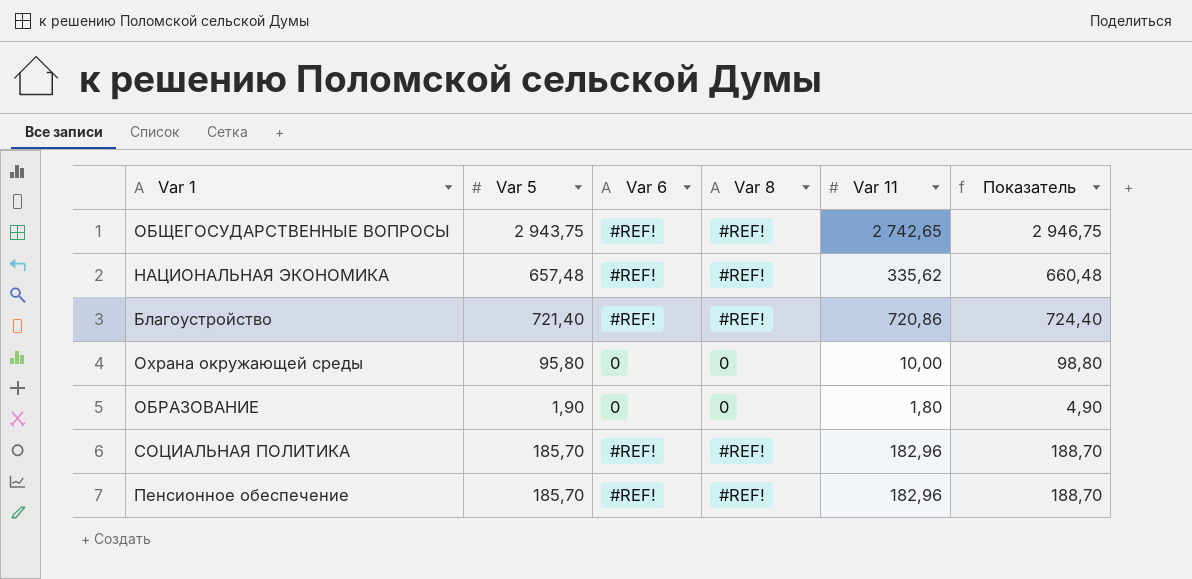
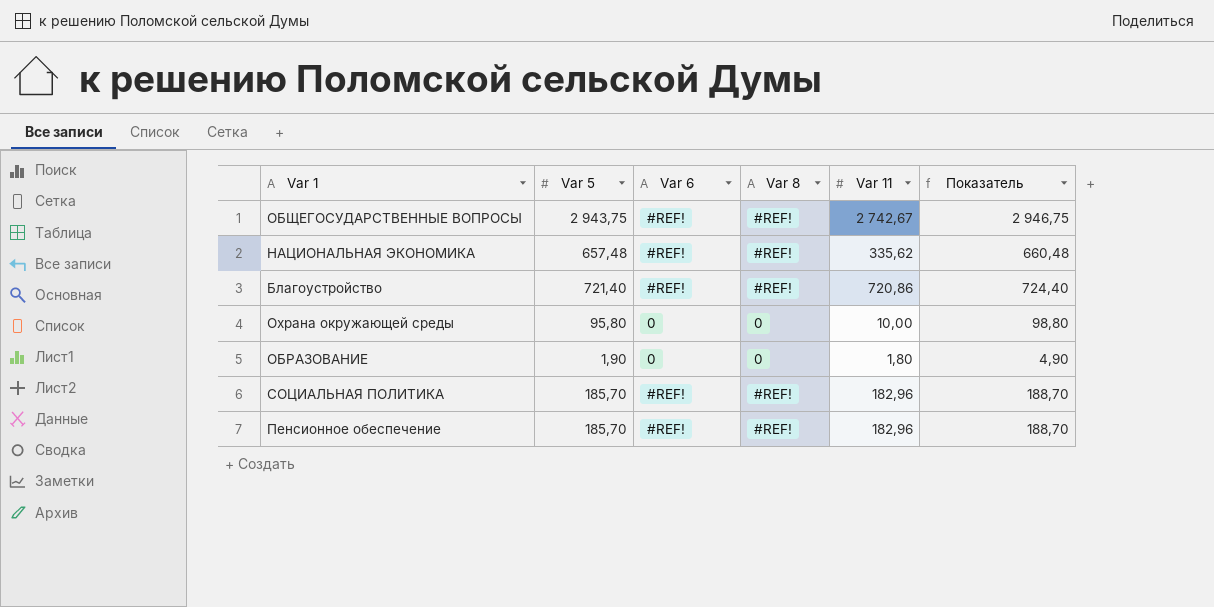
ОБЩЕГОСУДАРСТВЕННЫЕ ВОПРОСЫ | Var 11: 2 742,65 -> 2 742,67

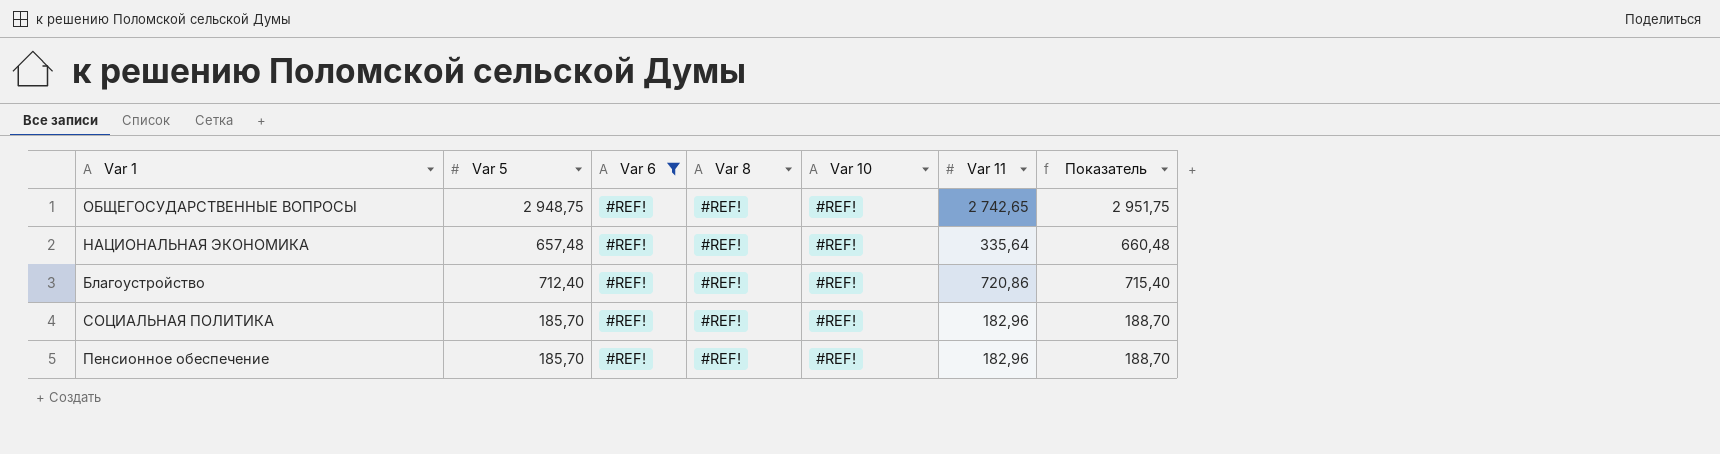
filter: none -> Var 6 = #REF!
column Var 10 | position: none -> 5
ОБЩЕГОСУДАРСТВЕННЫЕ ВОПРОСЫ | Var 5: 2 943,75 -> 2 948,75
ОБЩЕГОСУДАРСТВЕННЫЕ ВОПРОСЫ | Var 11: 2 742,67 -> 2 742,65
ОБЩЕГОСУДАРСТВЕННЫЕ ВОПРОСЫ | Показатель: 2 946,75 -> 2 951,75
НАЦИОНАЛЬНАЯ ЭКОНОМИКА | Var 11: 335,62 -> 335,64
Благоустройство | Var 5: 721,40 -> 712,40
Благоустройство | Показатель: 724,40 -> 715,40

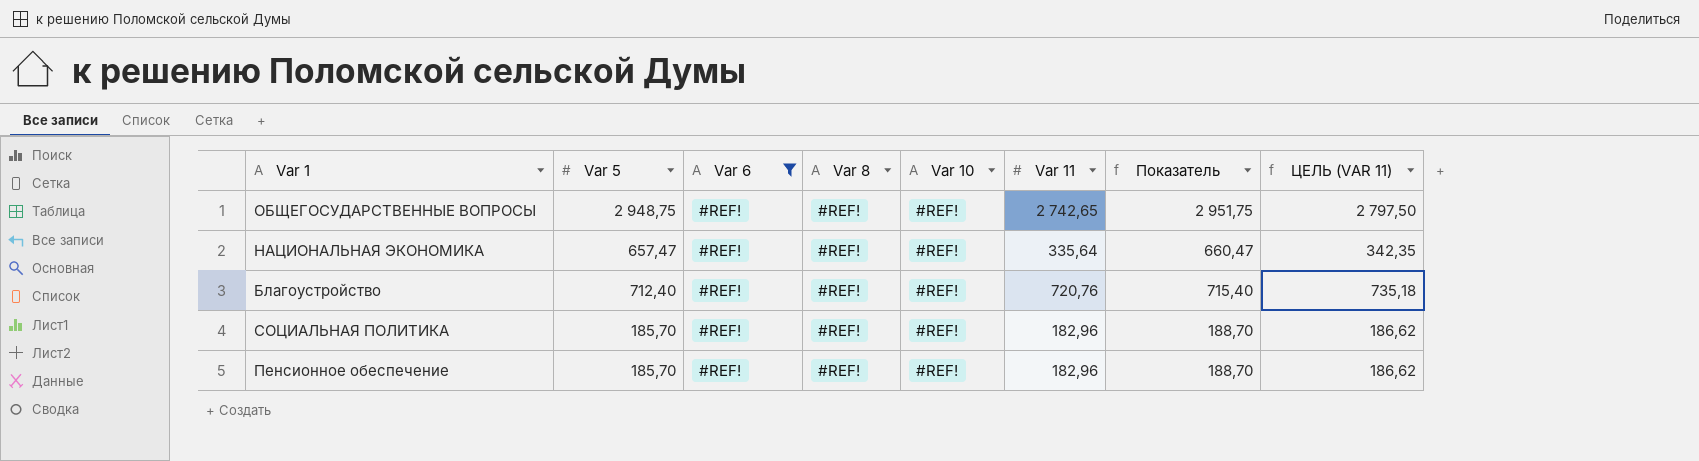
column ЦЕЛЬ (VAR 11) | formula: none -> [Var 11] * 1,02
НАЦИОНАЛЬНАЯ ЭКОНОМИКА | Var 5: 657,48 -> 657,47
НАЦИОНАЛЬНАЯ ЭКОНОМИКА | Показатель: 660,48 -> 660,47
Благоустройство | Var 11: 720,86 -> 720,76

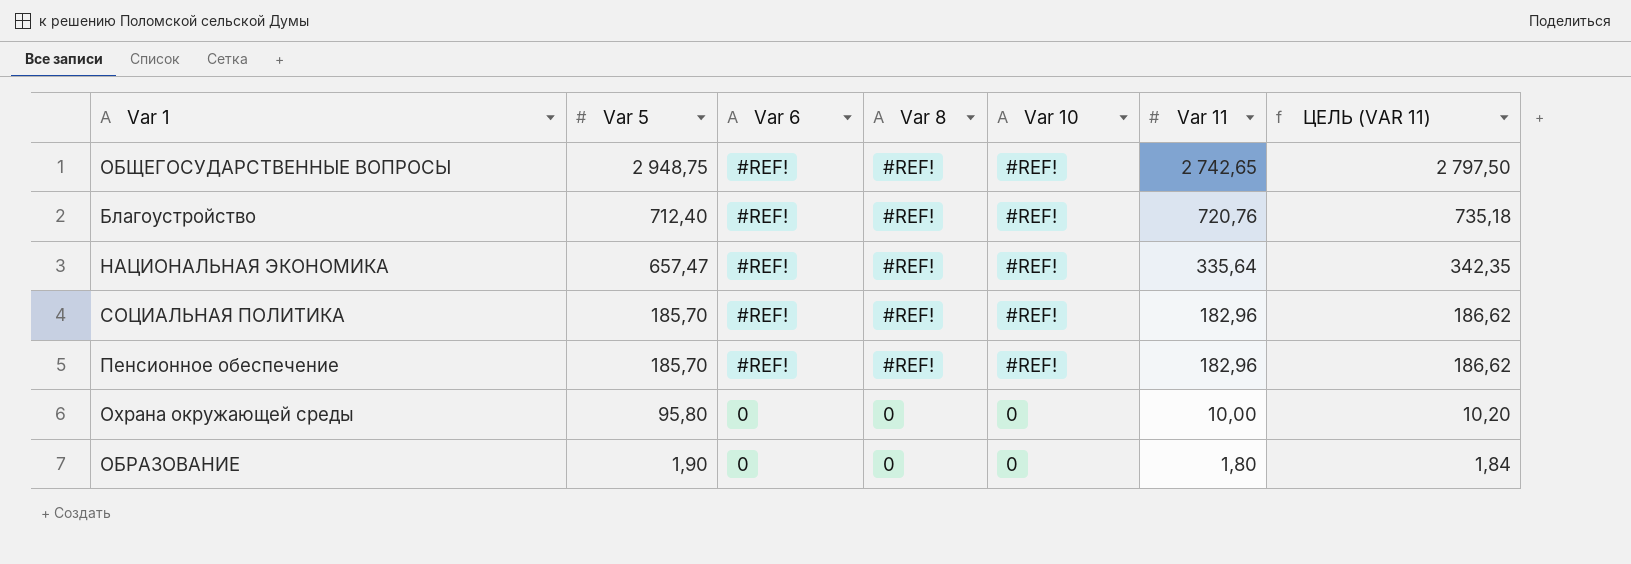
filter: Var 6 = #REF! -> none
row order: none -> Var 5 descending
column Показатель | formula: [Var 5] + 3 -> none

